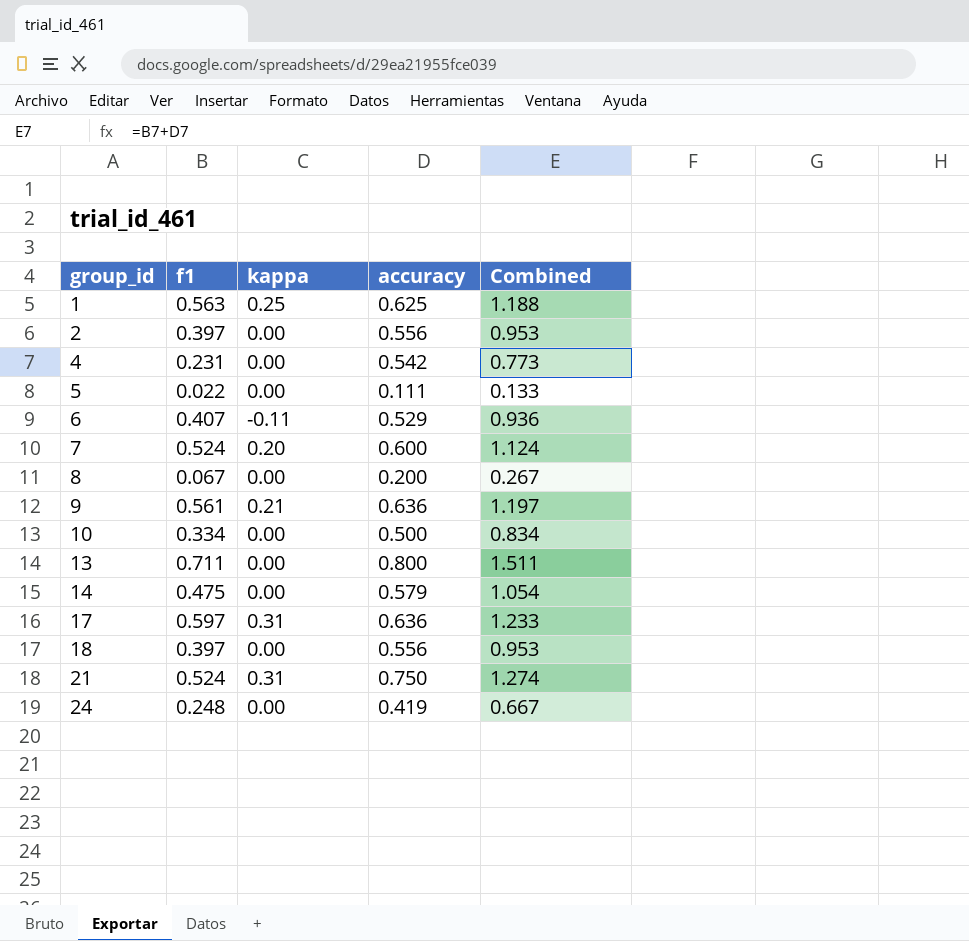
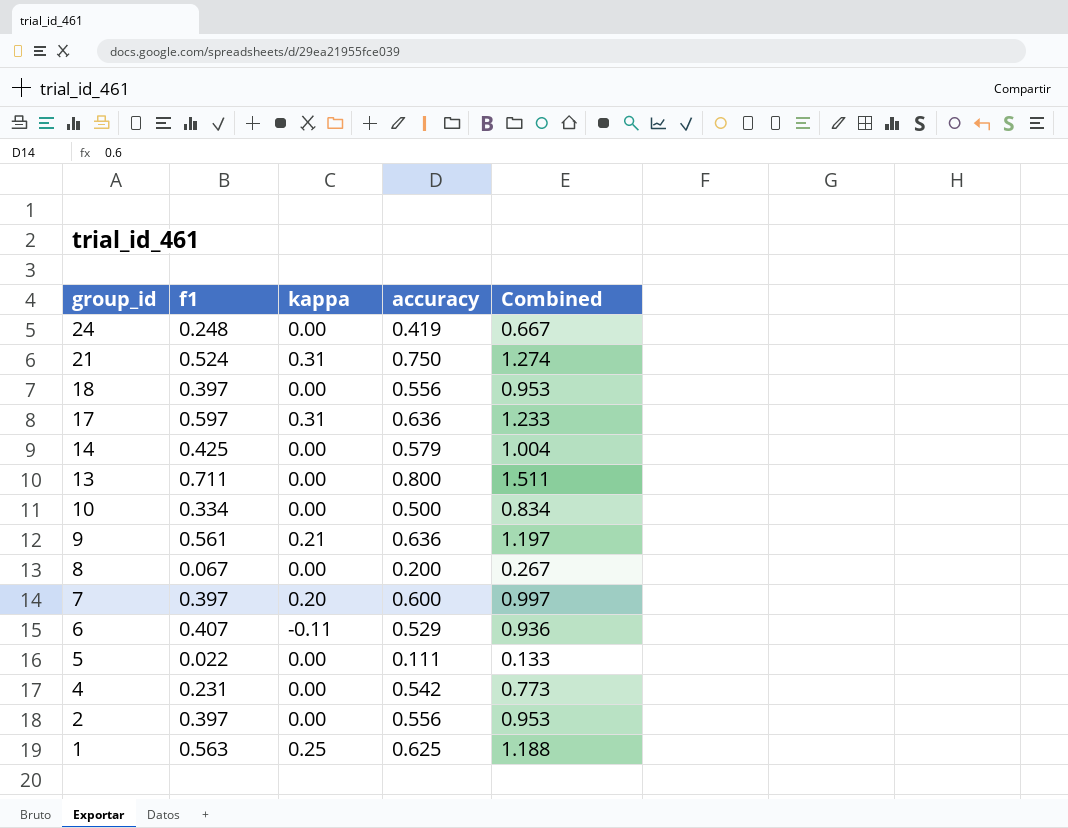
row order: group_id ascending -> group_id descending
14 | f1: 0.475 -> 0.425
14 | Combined: 1.054 -> 1.004
7 | f1: 0.524 -> 0.397
7 | Combined: 1.124 -> 0.997

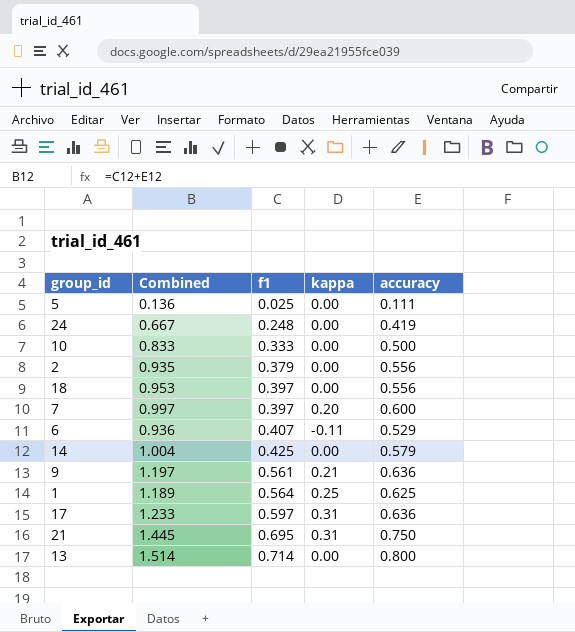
row order: group_id descending -> f1 ascending
column Combined | position: 5 -> 2
row 8: 0.067 | 0.00 | 0.200 | 0.267 -> none
row 4: 0.231 | 0.00 | 0.542 | 0.773 -> none
5 | Combined: 0.133 -> 0.136
5 | f1: 0.022 -> 0.025
10 | Combined: 0.834 -> 0.833
10 | f1: 0.334 -> 0.333
2 | Combined: 0.953 -> 0.935
2 | f1: 0.397 -> 0.379
1 | Combined: 1.188 -> 1.189
1 | f1: 0.563 -> 0.564
21 | Combined: 1.274 -> 1.445
21 | f1: 0.524 -> 0.695
13 | Combined: 1.511 -> 1.514
13 | f1: 0.711 -> 0.714

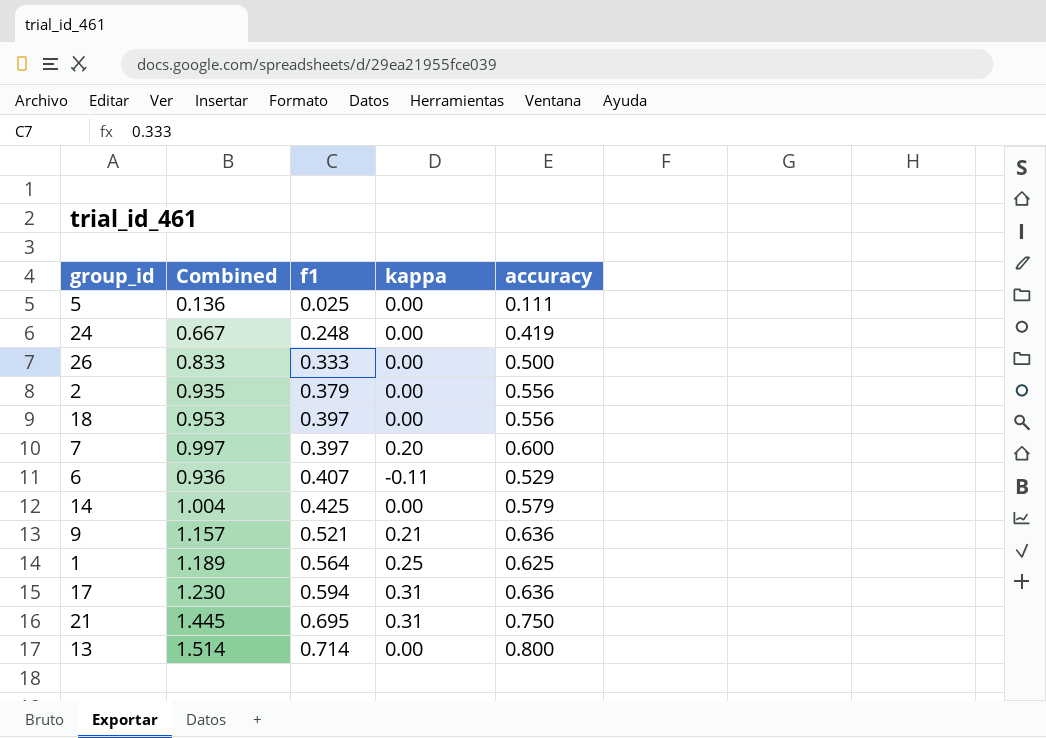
row 10: 0.833 | 0.333 | 0.00 | 0.500 -> none
row 26: none -> 0.833 | 0.333 | 0.00 | 0.500
9 | Combined: 1.197 -> 1.157
9 | f1: 0.561 -> 0.521
17 | Combined: 1.233 -> 1.230
17 | f1: 0.597 -> 0.594

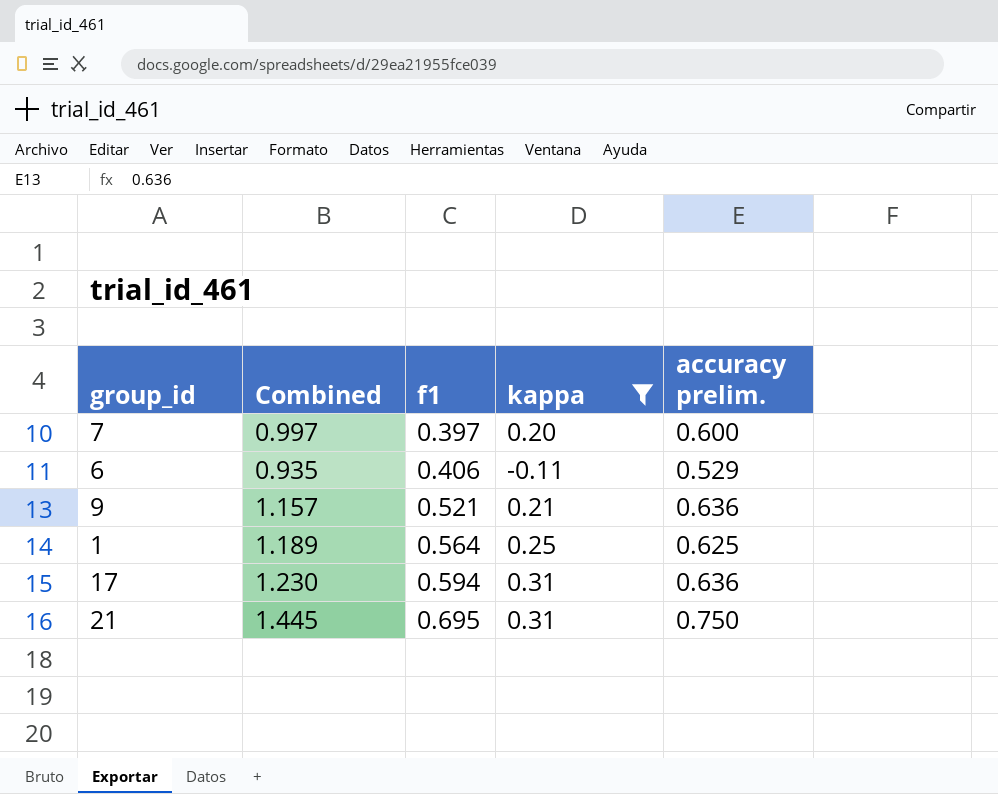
filter: none -> kappa != 0.00
column name: accuracy -> accuracy prelim.
6 | Combined: 0.936 -> 0.935
6 | f1: 0.407 -> 0.406

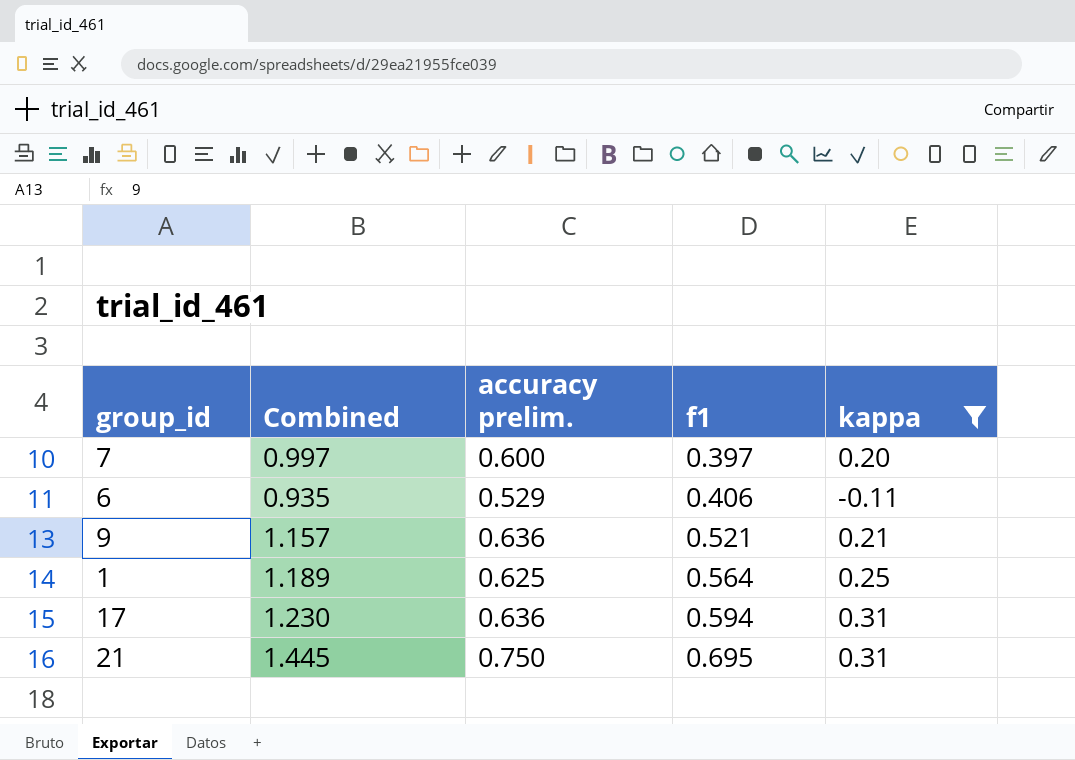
column accuracy prelim. | position: 5 -> 3

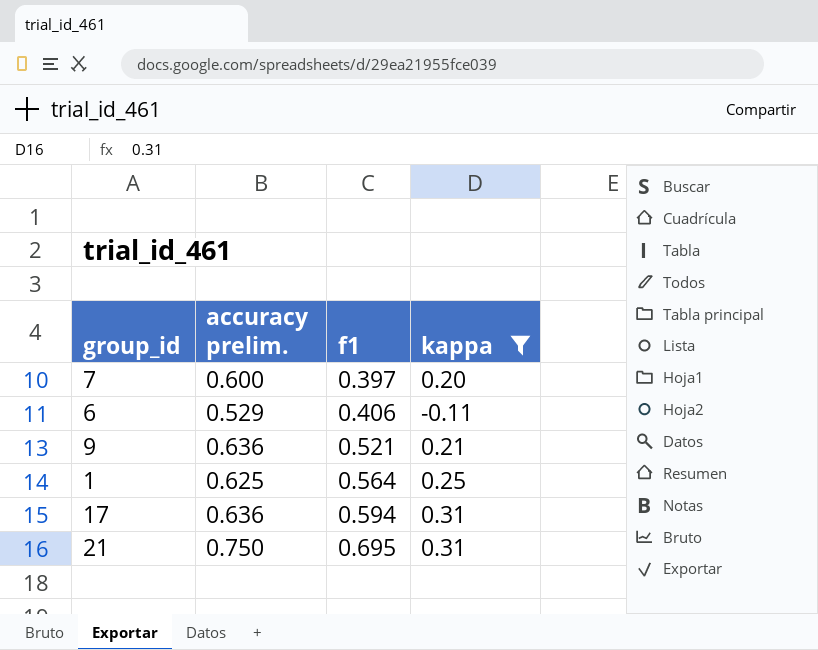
column Combined | formula: [accuracy prelim.] + [f1] -> none

